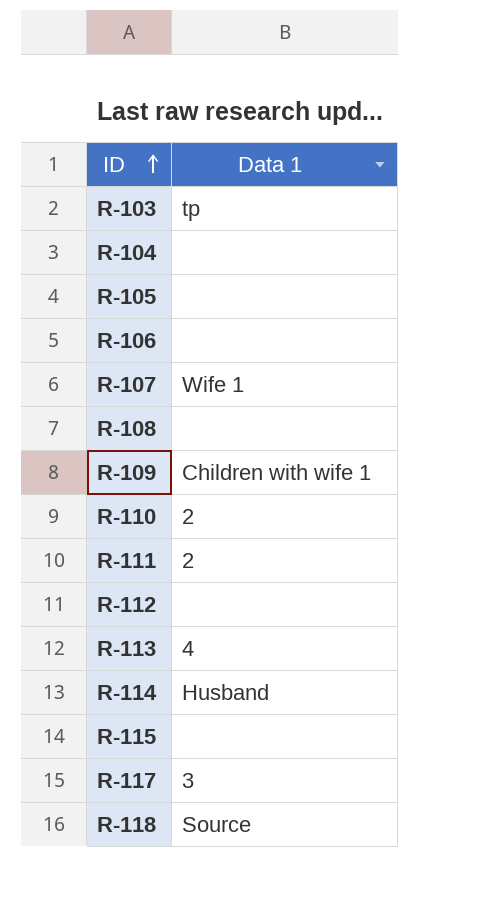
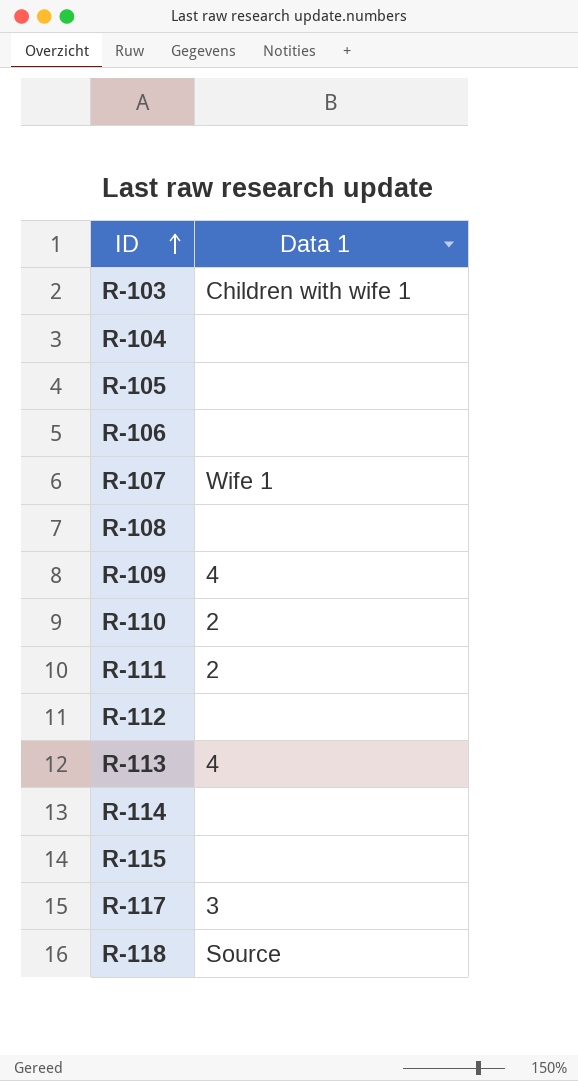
R-103 | Data 1: tp -> Children with wife 1
R-109 | Data 1: Children with wife 1 -> 4
R-114 | Data 1: Husband -> none

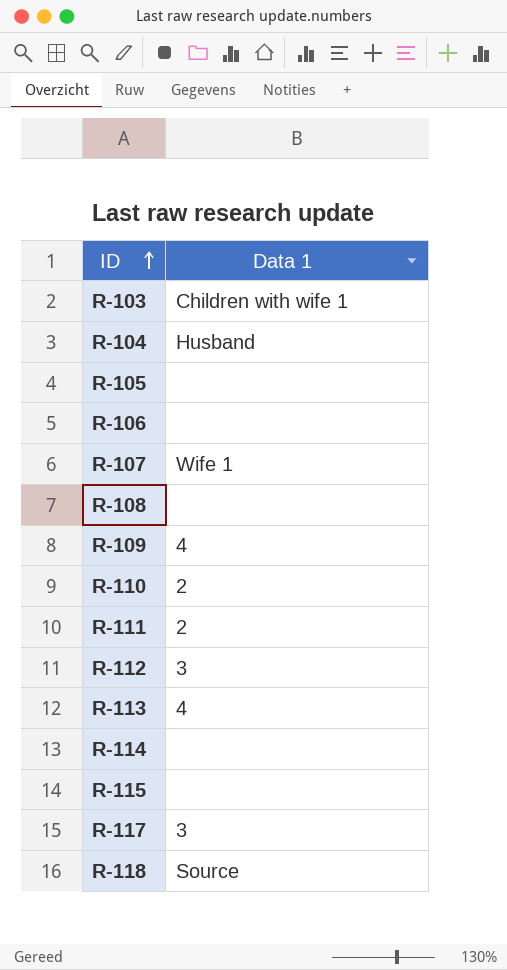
R-104 | Data 1: none -> Husband
R-112 | Data 1: none -> 3

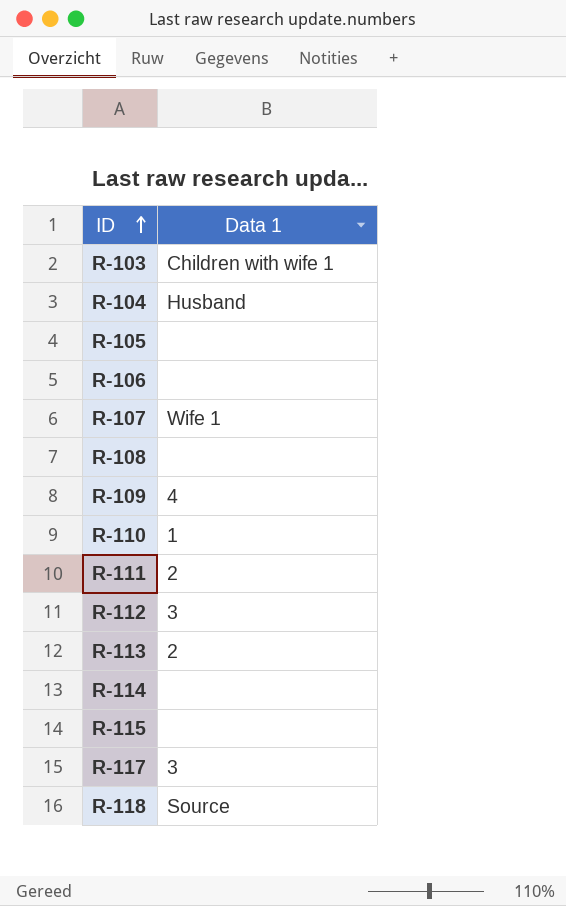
R-110 | Data 1: 2 -> 1
R-113 | Data 1: 4 -> 2

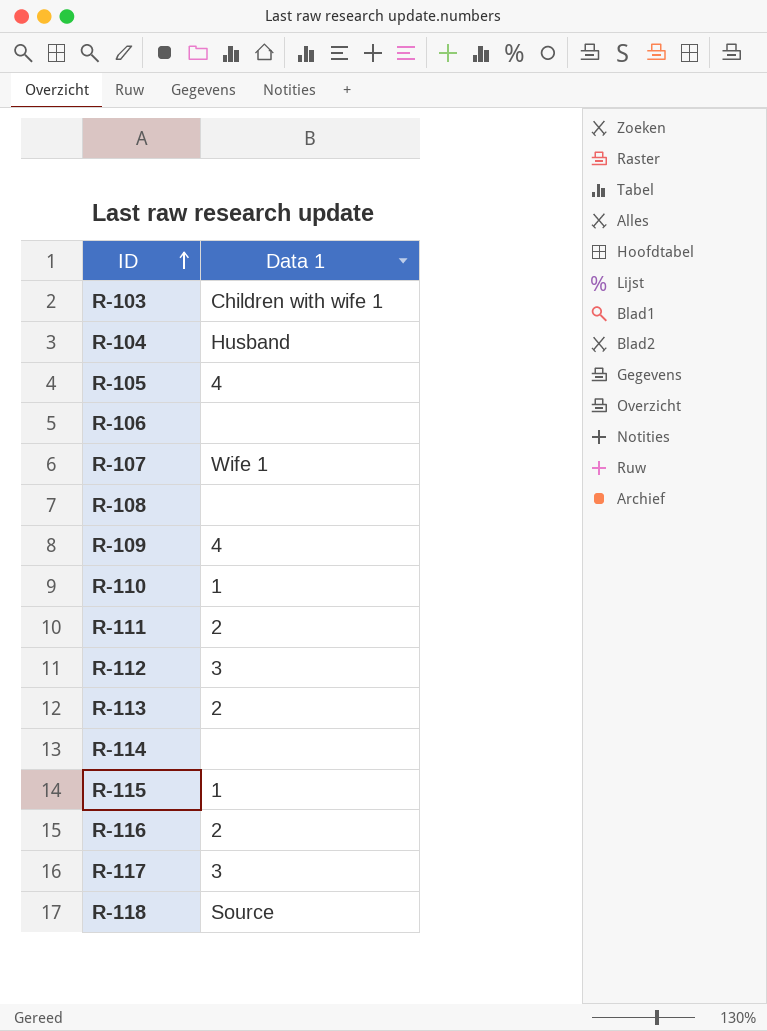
R-105 | Data 1: none -> 4
R-115 | Data 1: none -> 1
row R-116: none -> 2

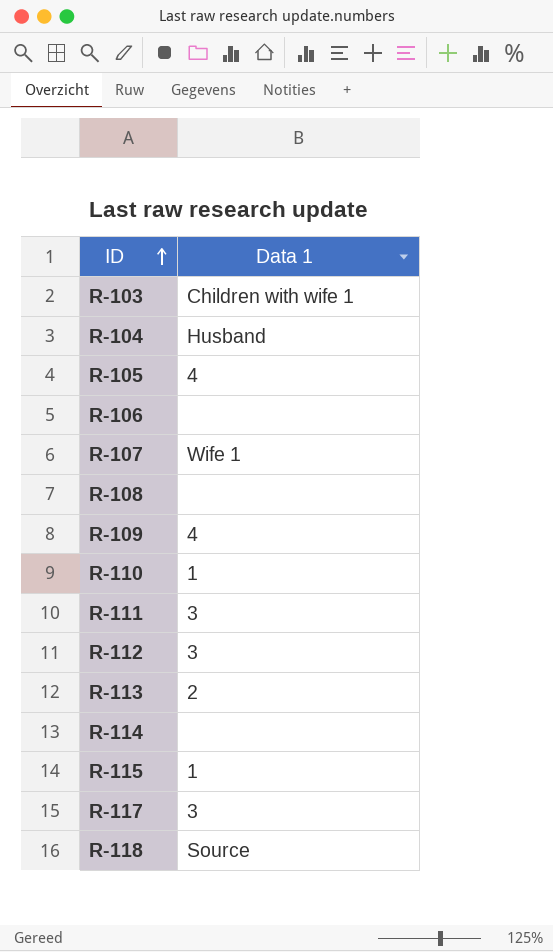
row R-116: 2 -> none
R-111 | Data 1: 2 -> 3

